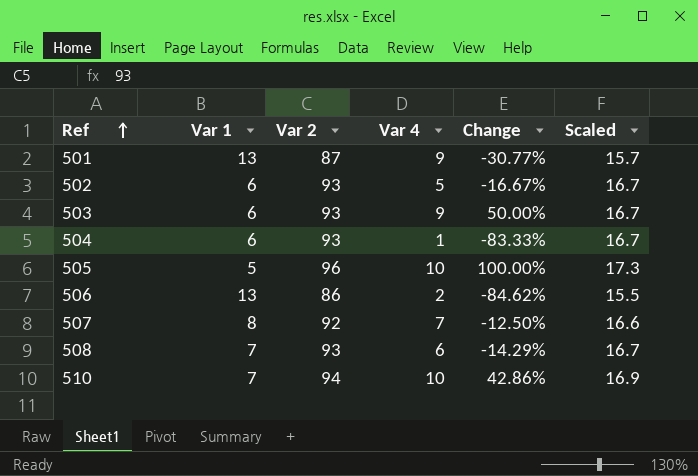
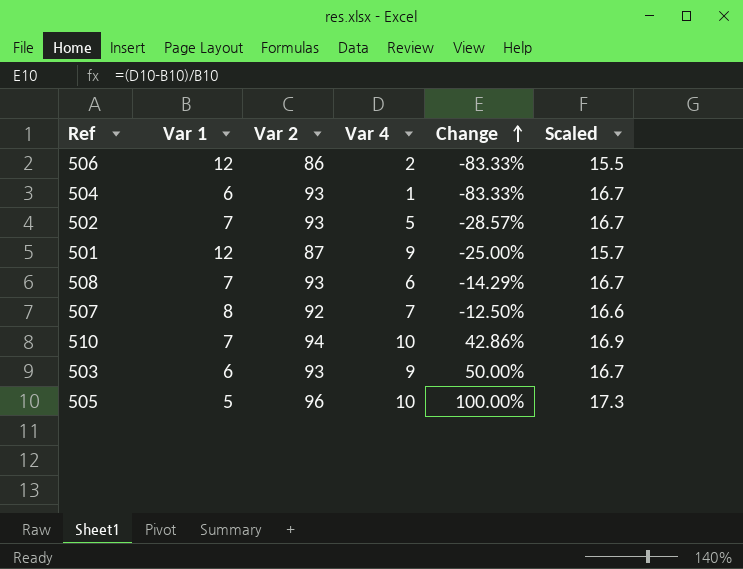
row order: Ref ascending -> Change ascending
506 | Var 1: 13 -> 12
506 | Change: -84.62% -> -83.33%
502 | Var 1: 6 -> 7
502 | Change: -16.67% -> -28.57%
501 | Var 1: 13 -> 12
501 | Change: -30.77% -> -25.00%

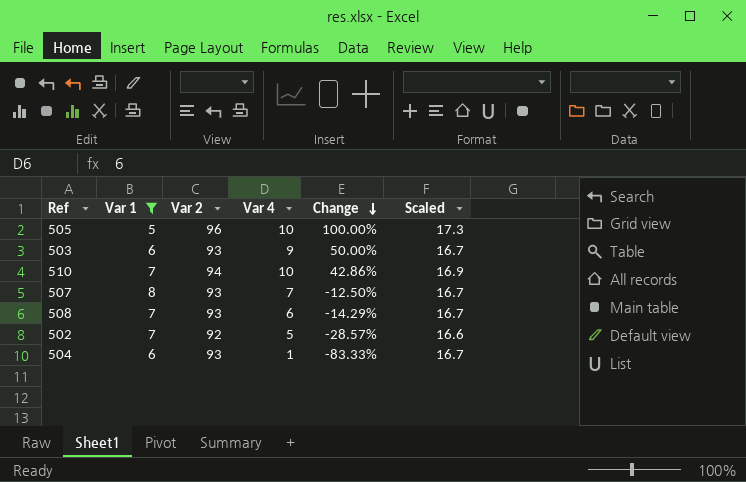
filter: none -> Var 1 != 12
row order: Change ascending -> Change descending
507 | Var 2: 92 -> 93
507 | Scaled: 16.6 -> 16.7
502 | Var 2: 93 -> 92
502 | Scaled: 16.7 -> 16.6

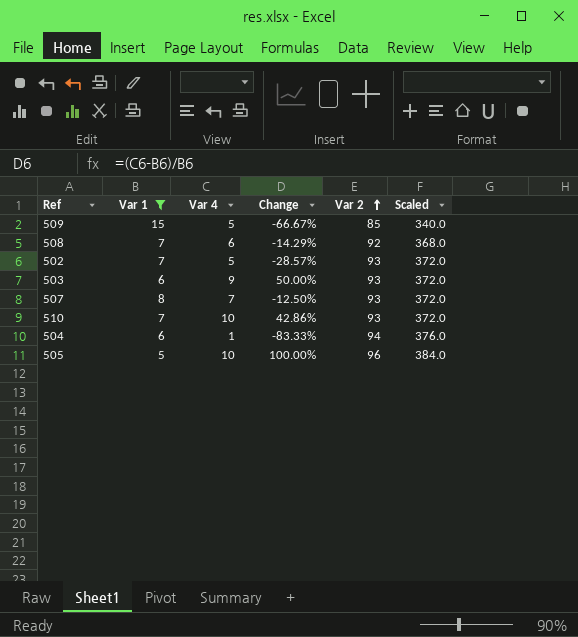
row order: Change descending -> Var 2 ascending
column Var 2 | position: 3 -> 5
column Scaled | formula: [Var 2] * 0.18 -> [Var 2] * 4
row 509: none -> 15 | 5 | -66.67% | 85 | 340.0
508 | Var 2: 93 -> 92
502 | Var 2: 92 -> 93
510 | Var 2: 94 -> 93
504 | Var 2: 93 -> 94

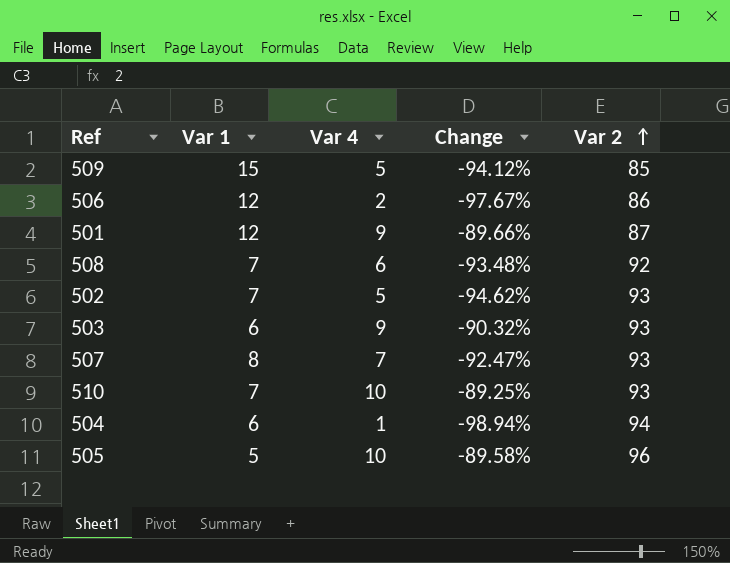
filter: Var 1 != 12 -> none
column Scaled | formula: [Var 2] * 4 -> none
column Change | formula: ([Var 4] - [Var 1]) / [Var 1] -> ([Var 4] - [Var 2]) / [Var 2]

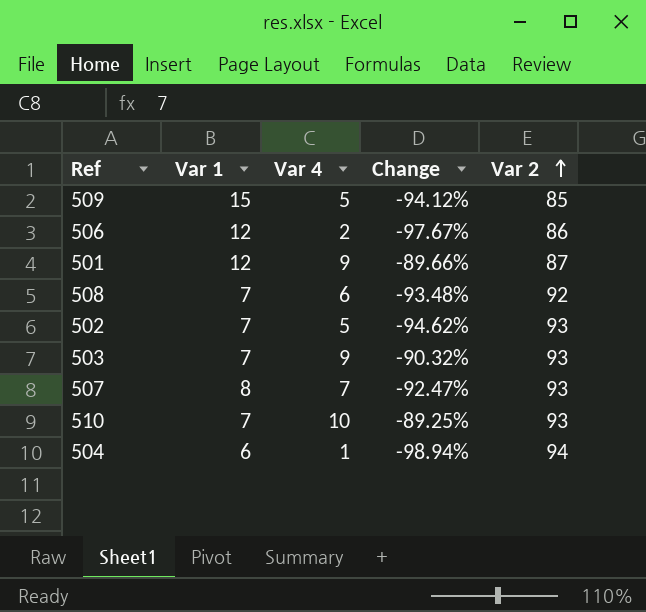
row 505: 5 | 10 | -89.58% | 96 -> none
503 | Var 1: 6 -> 7

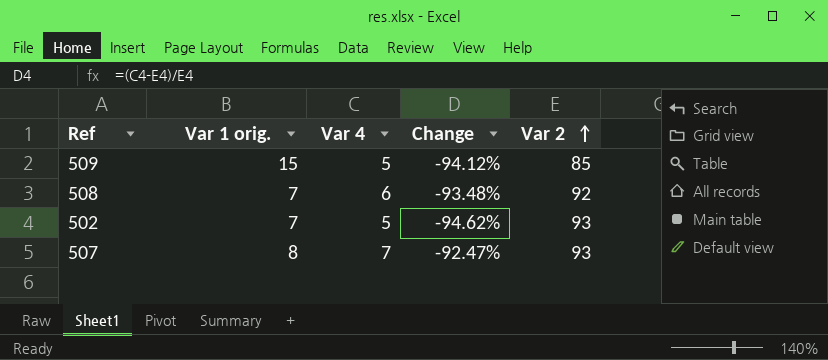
column name: Var 1 -> Var 1 orig.
row 506: 12 | 2 | -97.67% | 86 -> none
row 501: 12 | 9 | -89.66% | 87 -> none
row 503: 7 | 9 | -90.32% | 93 -> none
row 510: 7 | 10 | -89.25% | 93 -> none
row 504: 6 | 1 | -98.94% | 94 -> none

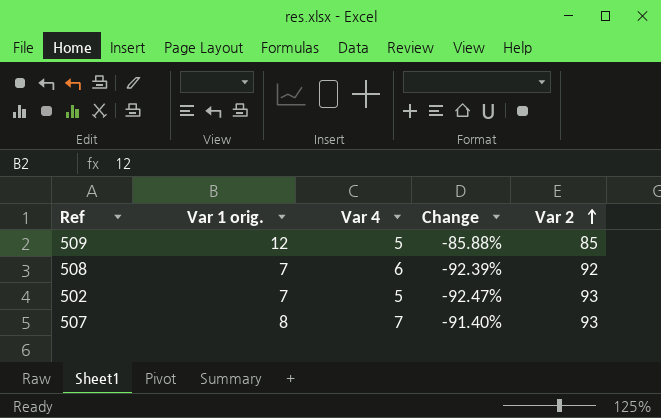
column Change | formula: ([Var 4] - [Var 2]) / [Var 2] -> ([Var 1 orig.] - [Var 2]) / [Var 2]
509 | Var 1 orig.: 15 -> 12

